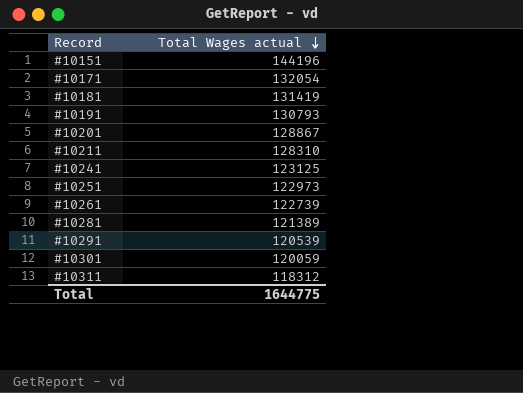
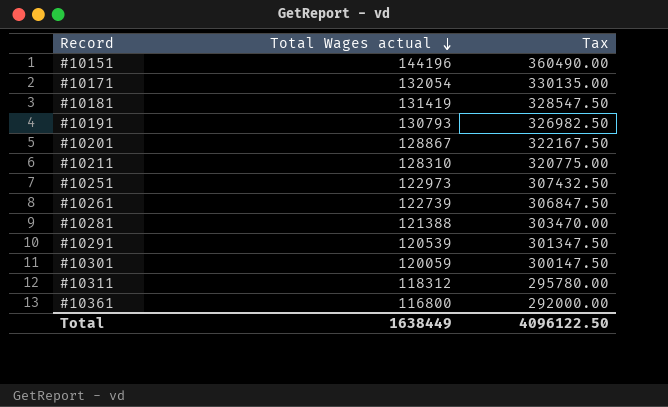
column Tax | formula: none -> [Total Wages actual] * 2.5
row #10241: 123125 -> none
#10281 | Total Wages actual: 121389 -> 121388
row #10361: none -> 116800 | 292000.00
Total | Total Wages actual: 1644775 -> 1638449

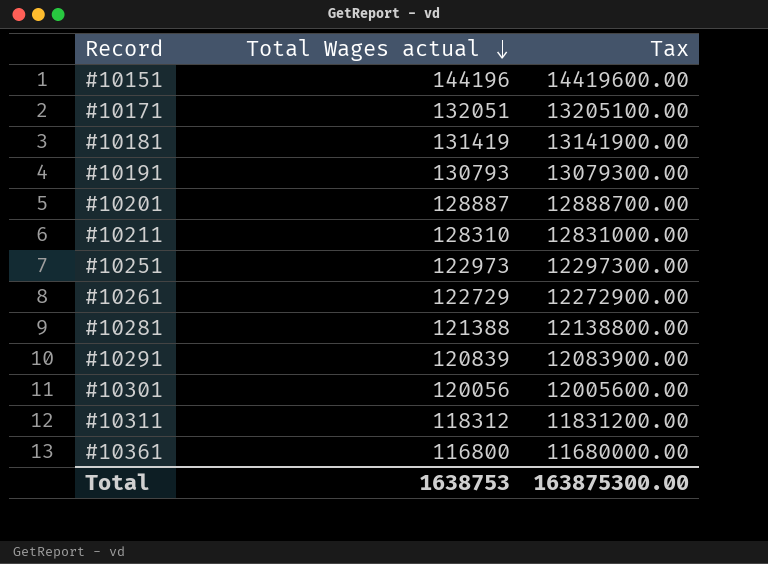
column Tax | formula: [Total Wages actual] * 2.5 -> [Total Wages actual] * 100
#10171 | Total Wages actual: 132054 -> 132051
#10201 | Total Wages actual: 128867 -> 128887
#10261 | Total Wages actual: 122739 -> 122729
#10291 | Total Wages actual: 120539 -> 120839
#10301 | Total Wages actual: 120059 -> 120056
Total | Total Wages actual: 1638449 -> 1638753
Total | Tax: 4096122.50 -> 163875300.00

